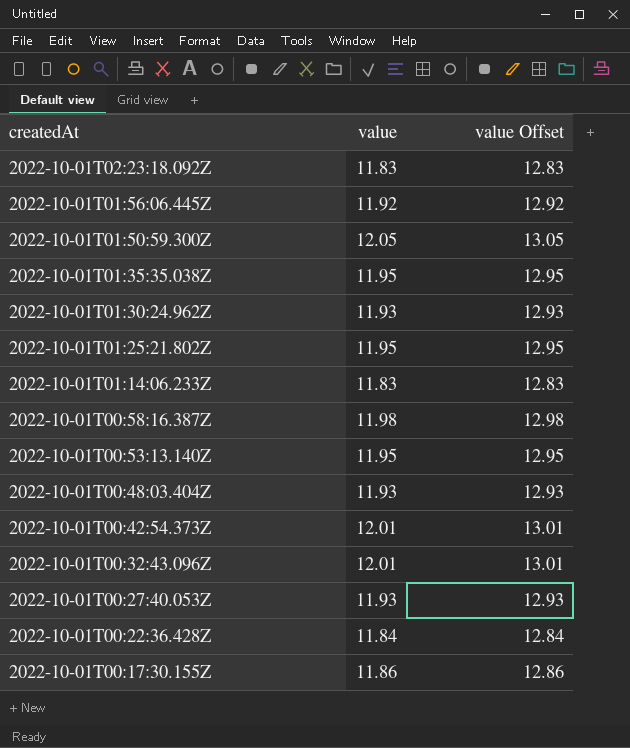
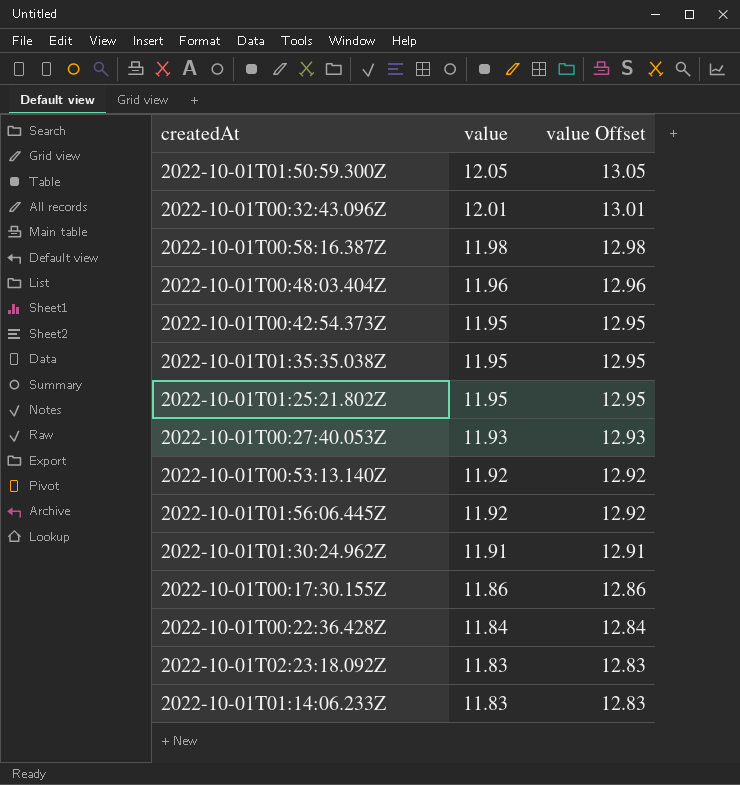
row order: createdAt descending -> value descending
2022-10-01T00:48:03.404Z | value: 11.93 -> 11.96
2022-10-01T00:48:03.404Z | value Offset: 12.93 -> 12.96
2022-10-01T00:42:54.373Z | value: 12.01 -> 11.95
2022-10-01T00:42:54.373Z | value Offset: 13.01 -> 12.95
2022-10-01T00:53:13.140Z | value: 11.95 -> 11.92
2022-10-01T00:53:13.140Z | value Offset: 12.95 -> 12.92
2022-10-01T01:30:24.962Z | value: 11.93 -> 11.91
2022-10-01T01:30:24.962Z | value Offset: 12.93 -> 12.91

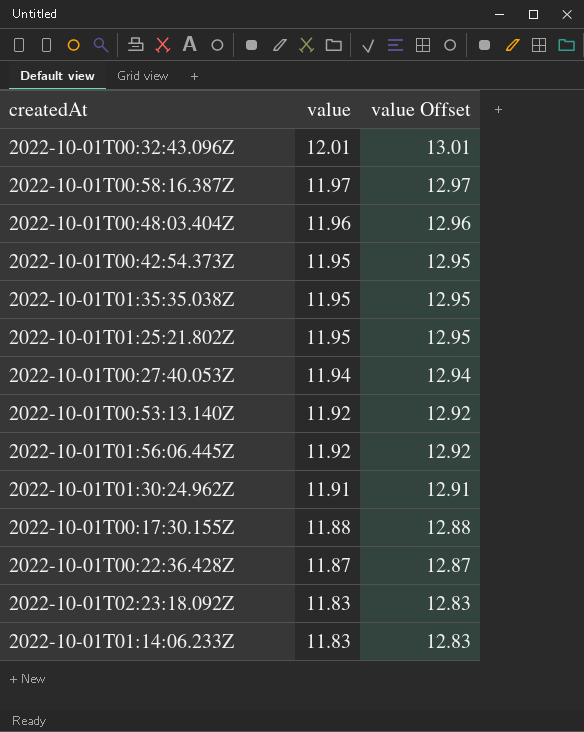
row 2022-10-01T01:50:59.300Z: 12.05 | 13.05 -> none
2022-10-01T00:58:16.387Z | value: 11.98 -> 11.97
2022-10-01T00:58:16.387Z | value Offset: 12.98 -> 12.97
2022-10-01T00:27:40.053Z | value: 11.93 -> 11.94
2022-10-01T00:27:40.053Z | value Offset: 12.93 -> 12.94
2022-10-01T00:17:30.155Z | value: 11.86 -> 11.88
2022-10-01T00:17:30.155Z | value Offset: 12.86 -> 12.88
2022-10-01T00:22:36.428Z | value: 11.84 -> 11.87
2022-10-01T00:22:36.428Z | value Offset: 12.84 -> 12.87

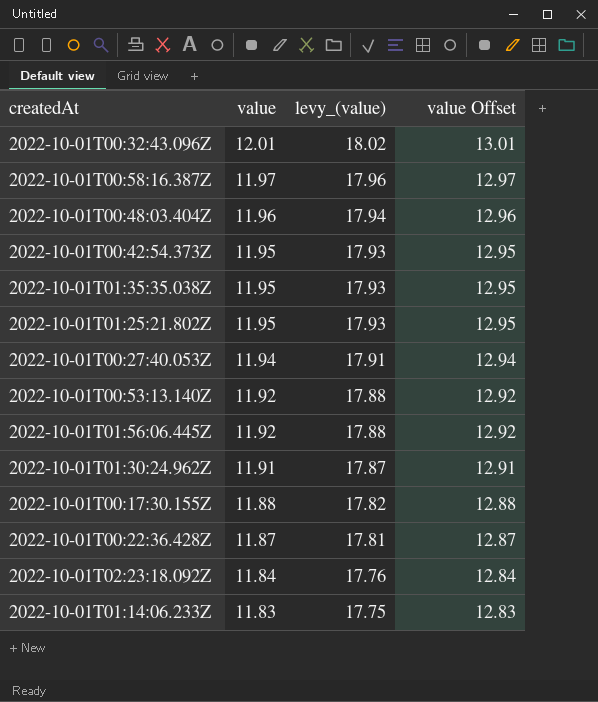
column levy_(value) | formula: none -> [value] * 1.5
2022-10-01T02:23:18.092Z | value: 11.83 -> 11.84
2022-10-01T02:23:18.092Z | value Offset: 12.83 -> 12.84

